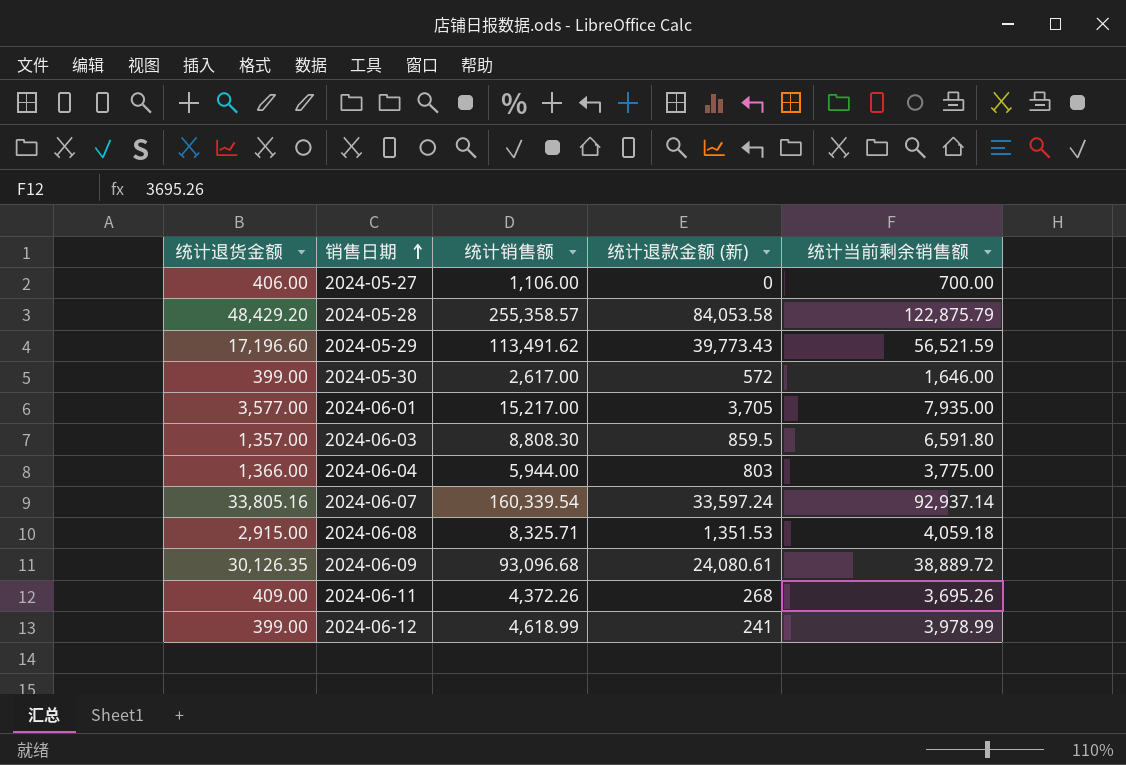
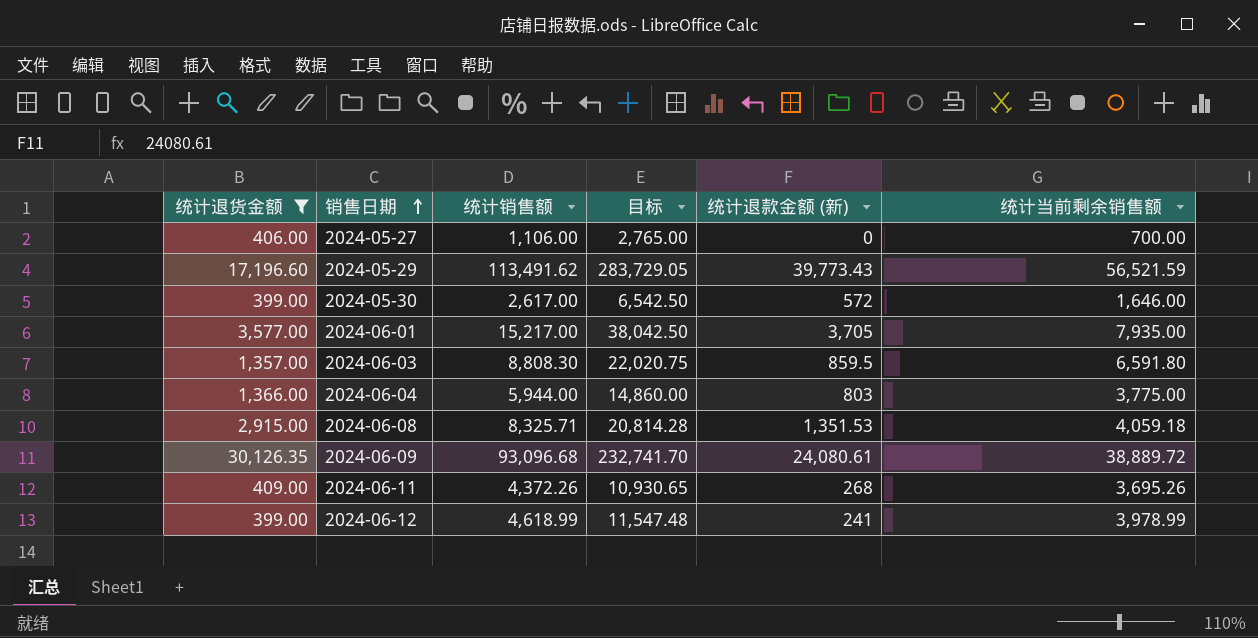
filter: none -> 统计退货金额 <= 30,126.35
column 目标 | formula: none -> [统计销售额] * 2.5

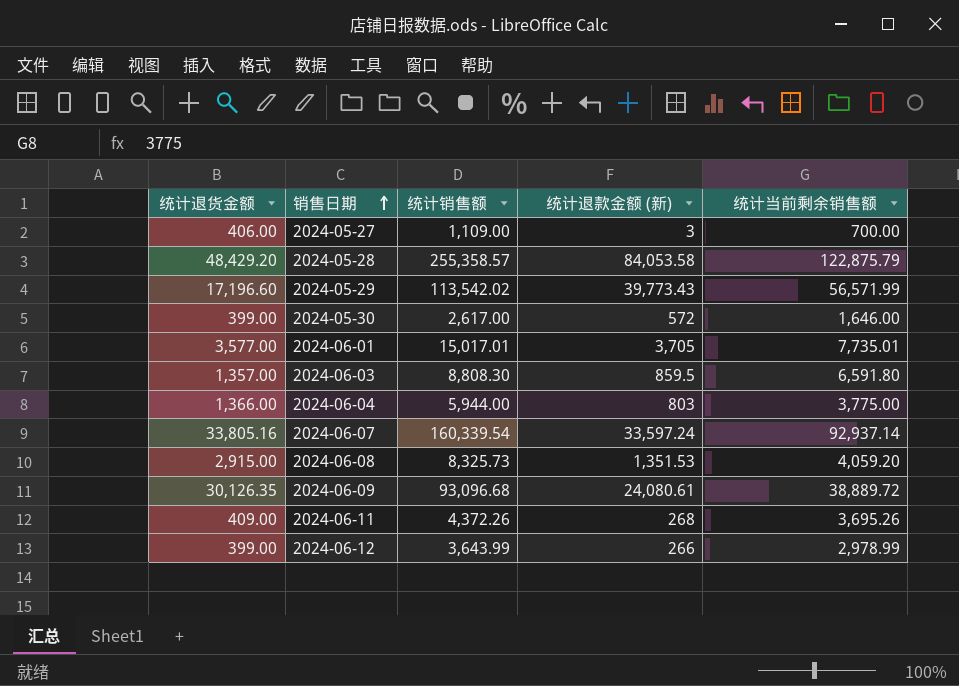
filter: 统计退货金额 <= 30,126.35 -> none
column 目标 | formula: [统计销售额] * 2.5 -> none
2024-05-27 | 统计销售额: 1,106.00 -> 1,109.00
2024-05-27 | 统计退款金额 (新): 0 -> 3
2024-05-29 | 统计销售额: 113,491.62 -> 113,542.02
2024-05-29 | 统计当前剩余销售额: 56,521.59 -> 56,571.99
2024-06-01 | 统计销售额: 15,217.00 -> 15,017.01
2024-06-01 | 统计当前剩余销售额: 7,935.00 -> 7,735.01
2024-06-08 | 统计销售额: 8,325.71 -> 8,325.73
2024-06-08 | 统计当前剩余销售额: 4,059.18 -> 4,059.20
2024-06-12 | 统计销售额: 4,618.99 -> 3,643.99
2024-06-12 | 统计退款金额 (新): 241 -> 266
2024-06-12 | 统计当前剩余销售额: 3,978.99 -> 2,978.99

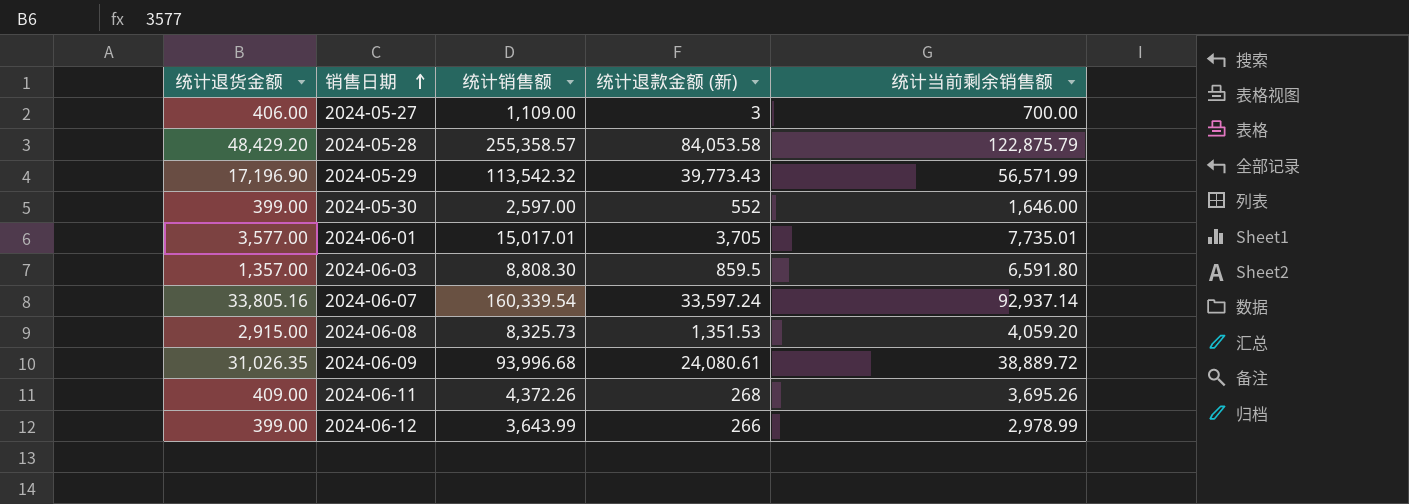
row 2024-06-04: 1,366.00 | 5,944.00 | 803 | 3,775.00 -> none
2024-05-29 | 统计退货金额: 17,196.60 -> 17,196.90
2024-05-29 | 统计销售额: 113,542.02 -> 113,542.32
2024-05-30 | 统计销售额: 2,617.00 -> 2,597.00
2024-05-30 | 统计退款金额 (新): 572 -> 552
2024-06-09 | 统计退货金额: 30,126.35 -> 31,026.35
2024-06-09 | 统计销售额: 93,096.68 -> 93,996.68

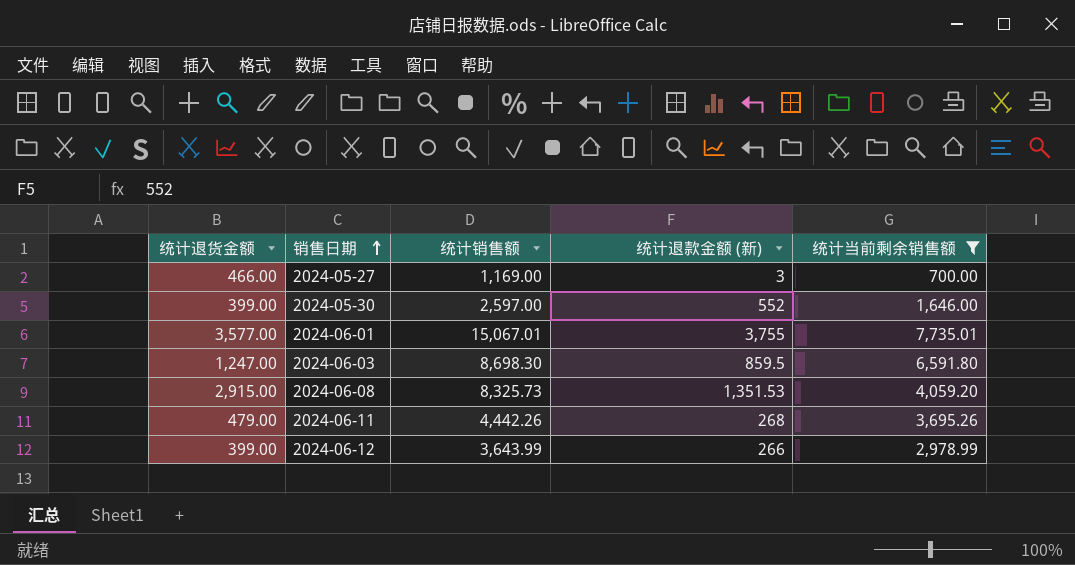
filter: none -> 统计当前剩余销售额 <= 7,735.01
2024-05-27 | 统计退货金额: 406.00 -> 466.00
2024-05-27 | 统计销售额: 1,109.00 -> 1,169.00
2024-06-01 | 统计销售额: 15,017.01 -> 15,067.01
2024-06-01 | 统计退款金额 (新): 3,705 -> 3,755
2024-06-03 | 统计退货金额: 1,357.00 -> 1,247.00
2024-06-03 | 统计销售额: 8,808.30 -> 8,698.30
2024-06-11 | 统计退货金额: 409.00 -> 479.00
2024-06-11 | 统计销售额: 4,372.26 -> 4,442.26

